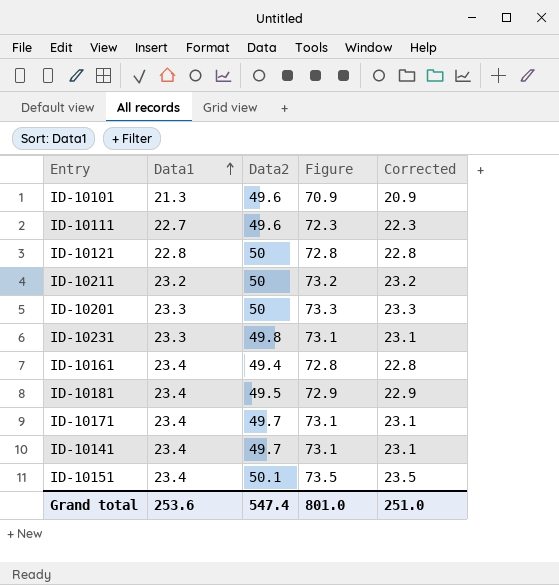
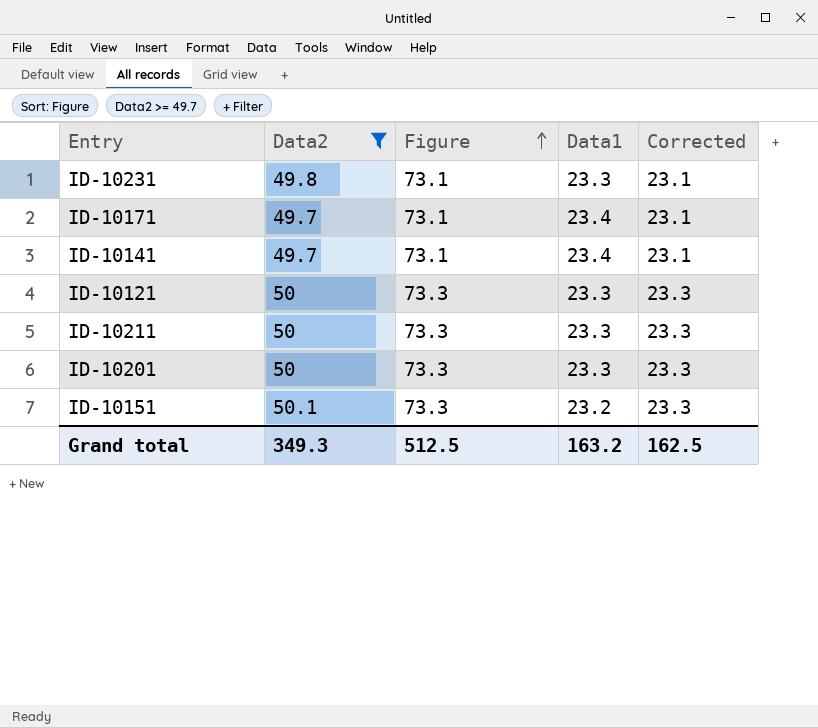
filter: none -> Data2 >= 49.7
row order: Data1 ascending -> Figure ascending
column Data1 | position: 2 -> 4
ID-10121 | Figure: 72.8 -> 73.3
ID-10121 | Data1: 22.8 -> 23.3
ID-10121 | Corrected: 22.8 -> 23.3
ID-10211 | Figure: 73.2 -> 73.3
ID-10211 | Data1: 23.2 -> 23.3
ID-10211 | Corrected: 23.2 -> 23.3
ID-10151 | Figure: 73.5 -> 73.3
ID-10151 | Data1: 23.4 -> 23.2
ID-10151 | Corrected: 23.5 -> 23.3
Grand total | Data2: 547.4 -> 349.3
Grand total | Figure: 801.0 -> 512.5
Grand total | Data1: 253.6 -> 163.2
Grand total | Corrected: 251.0 -> 162.5

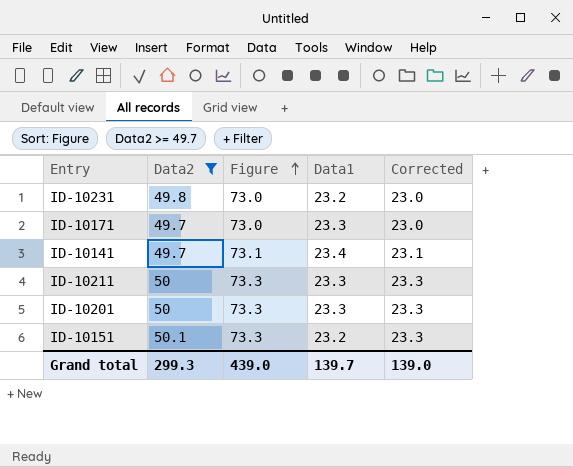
row ID-10121: 50 | 73.3 | 23.3 | 23.3 -> none
ID-10231 | Figure: 73.1 -> 73.0
ID-10231 | Data1: 23.3 -> 23.2
ID-10231 | Corrected: 23.1 -> 23.0
ID-10171 | Figure: 73.1 -> 73.0
ID-10171 | Data1: 23.4 -> 23.3
ID-10171 | Corrected: 23.1 -> 23.0
Grand total | Data2: 349.3 -> 299.3
Grand total | Figure: 512.5 -> 439.0
Grand total | Data1: 163.2 -> 139.7
Grand total | Corrected: 162.5 -> 139.0

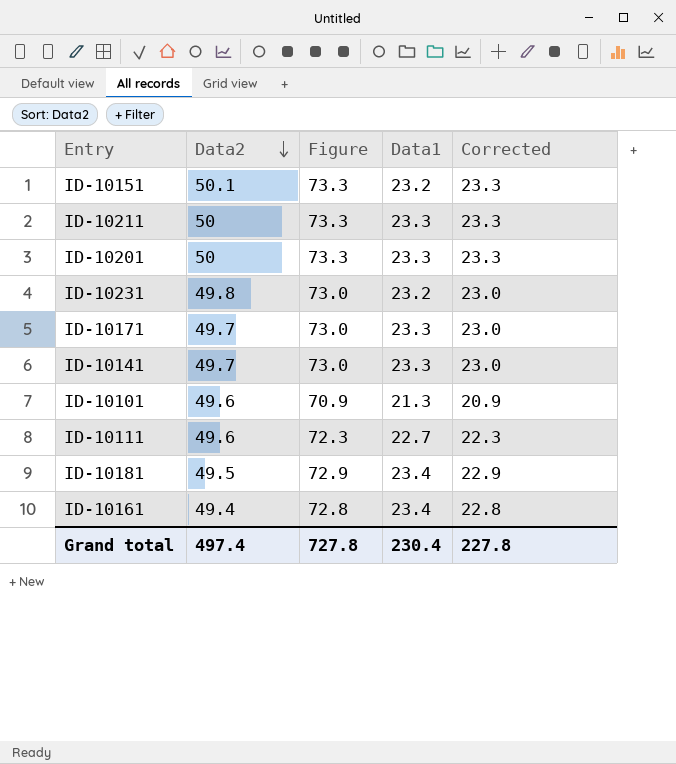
filter: Data2 >= 49.7 -> none
row order: Figure ascending -> Data2 descending
ID-10141 | Figure: 73.1 -> 73.0
ID-10141 | Data1: 23.4 -> 23.3
ID-10141 | Corrected: 23.1 -> 23.0
Grand total | Data2: 299.3 -> 497.4
Grand total | Figure: 439.0 -> 727.8
Grand total | Data1: 139.7 -> 230.4
Grand total | Corrected: 139.0 -> 227.8

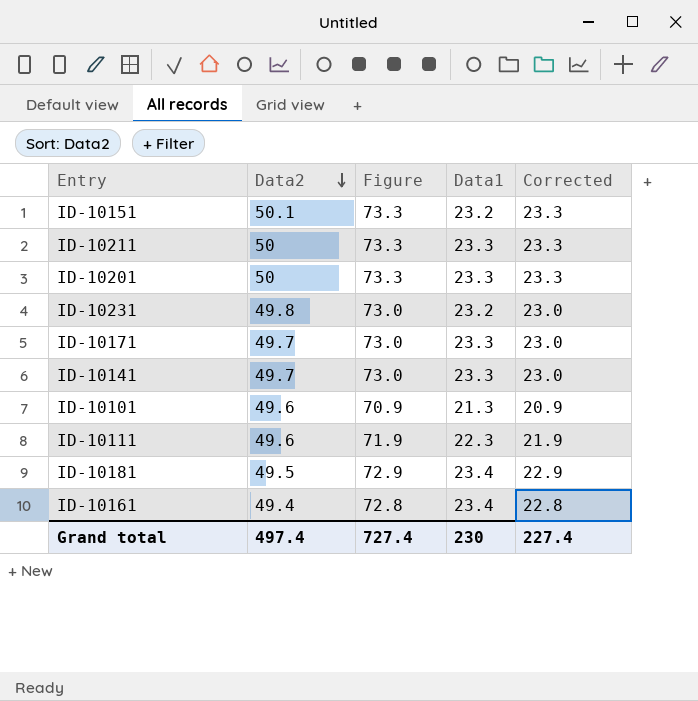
ID-10111 | Figure: 72.3 -> 71.9
ID-10111 | Data1: 22.7 -> 22.3
ID-10111 | Corrected: 22.3 -> 21.9
Grand total | Figure: 727.8 -> 727.4
Grand total | Data1: 230.4 -> 230
Grand total | Corrected: 227.8 -> 227.4

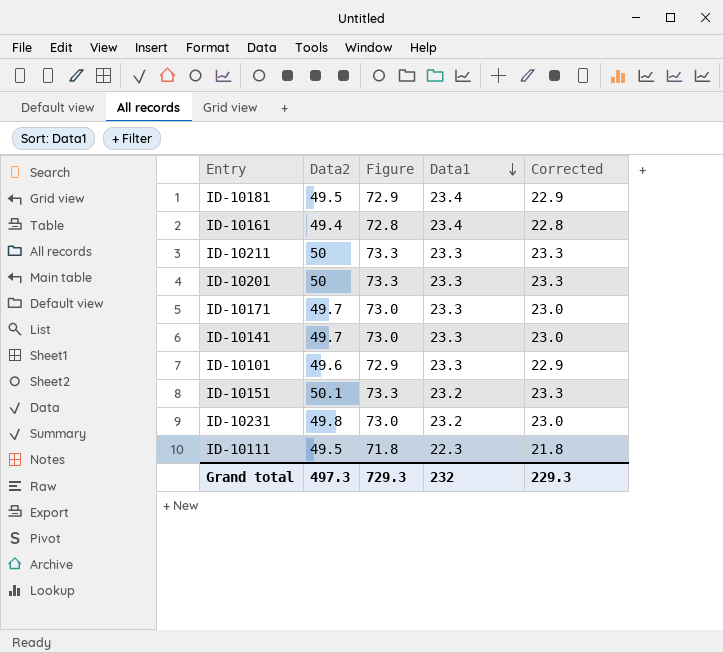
row order: Data2 descending -> Data1 descending
ID-10101 | Figure: 70.9 -> 72.9
ID-10101 | Data1: 21.3 -> 23.3
ID-10101 | Corrected: 20.9 -> 22.9
ID-10111 | Data2: 49.6 -> 49.5
ID-10111 | Figure: 71.9 -> 71.8
ID-10111 | Corrected: 21.9 -> 21.8
Grand total | Data2: 497.4 -> 497.3
Grand total | Figure: 727.4 -> 729.3
Grand total | Data1: 230 -> 232
Grand total | Corrected: 227.4 -> 229.3

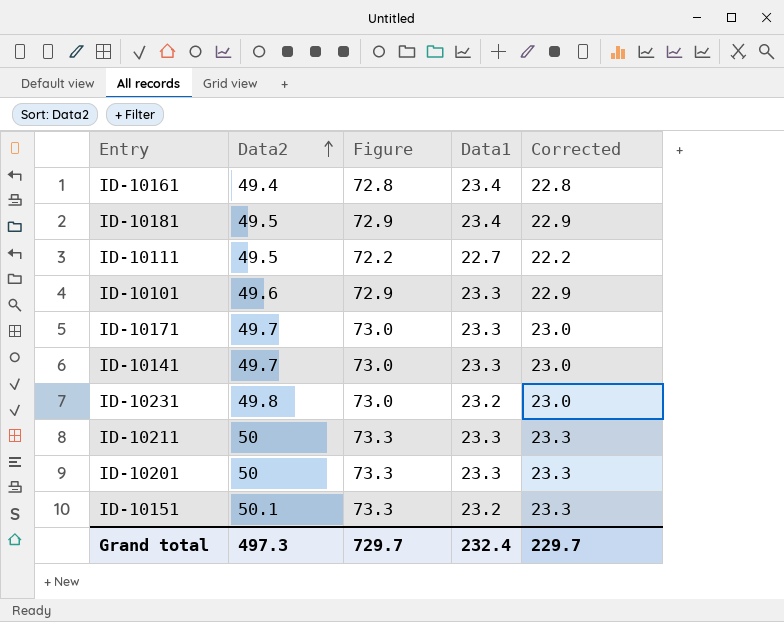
row order: Data1 descending -> Data2 ascending
ID-10111 | Figure: 71.8 -> 72.2
ID-10111 | Data1: 22.3 -> 22.7
ID-10111 | Corrected: 21.8 -> 22.2
Grand total | Figure: 729.3 -> 729.7
Grand total | Data1: 232 -> 232.4
Grand total | Corrected: 229.3 -> 229.7

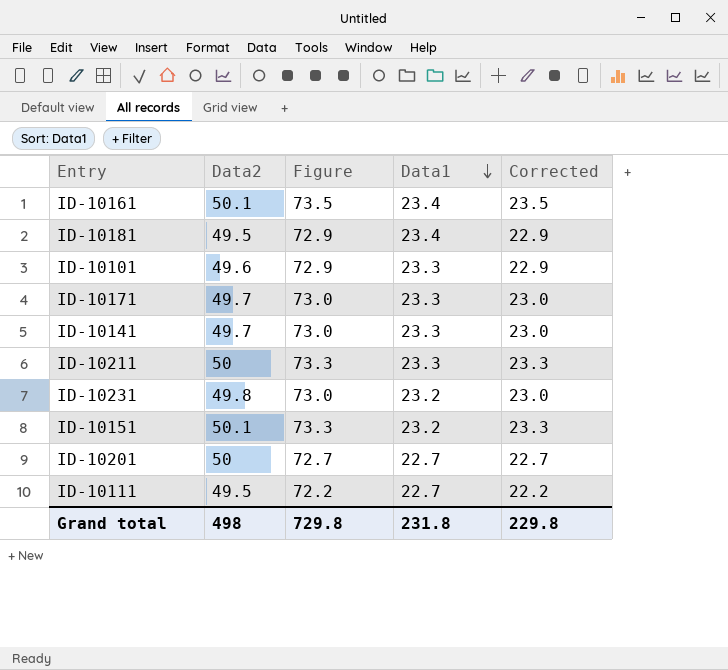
row order: Data2 ascending -> Data1 descending
ID-10161 | Data2: 49.4 -> 50.1
ID-10161 | Figure: 72.8 -> 73.5
ID-10161 | Corrected: 22.8 -> 23.5
ID-10201 | Figure: 73.3 -> 72.7
ID-10201 | Data1: 23.3 -> 22.7
ID-10201 | Corrected: 23.3 -> 22.7
Grand total | Data2: 497.3 -> 498
Grand total | Figure: 729.7 -> 729.8
Grand total | Data1: 232.4 -> 231.8
Grand total | Corrected: 229.7 -> 229.8

